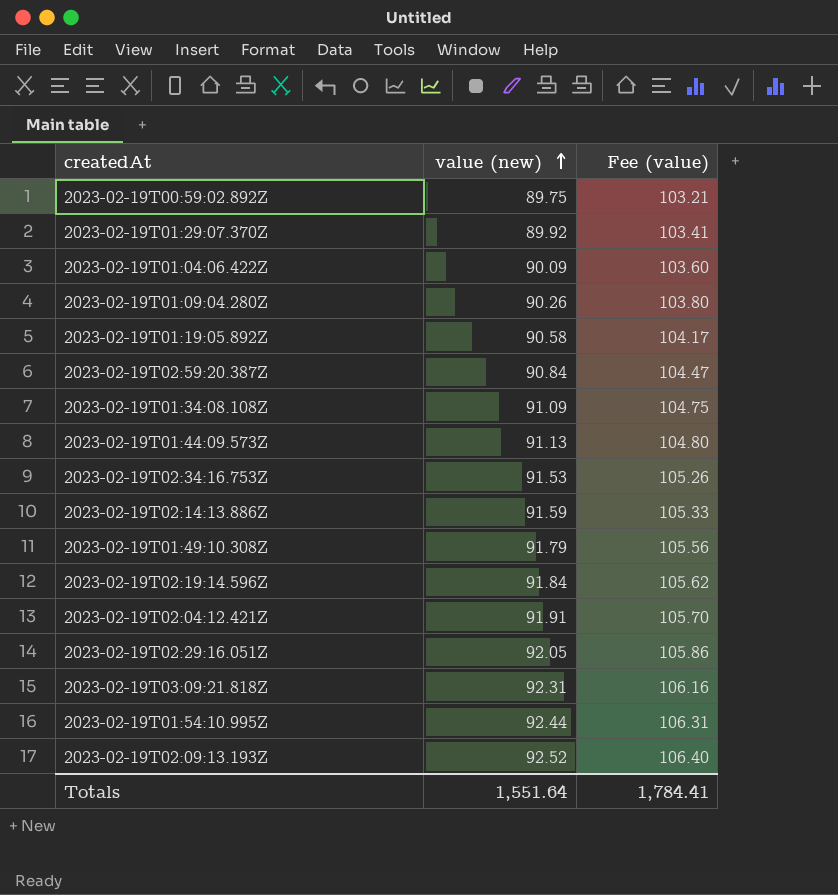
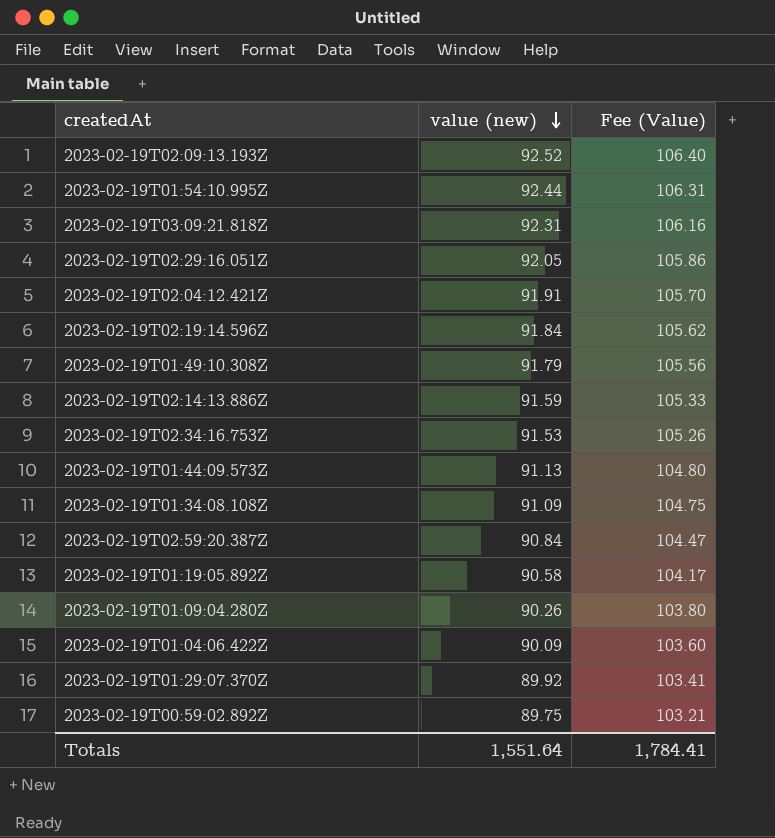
row order: value (new) ascending -> value (new) descending
column name: Fee (value) -> Fee (Value)

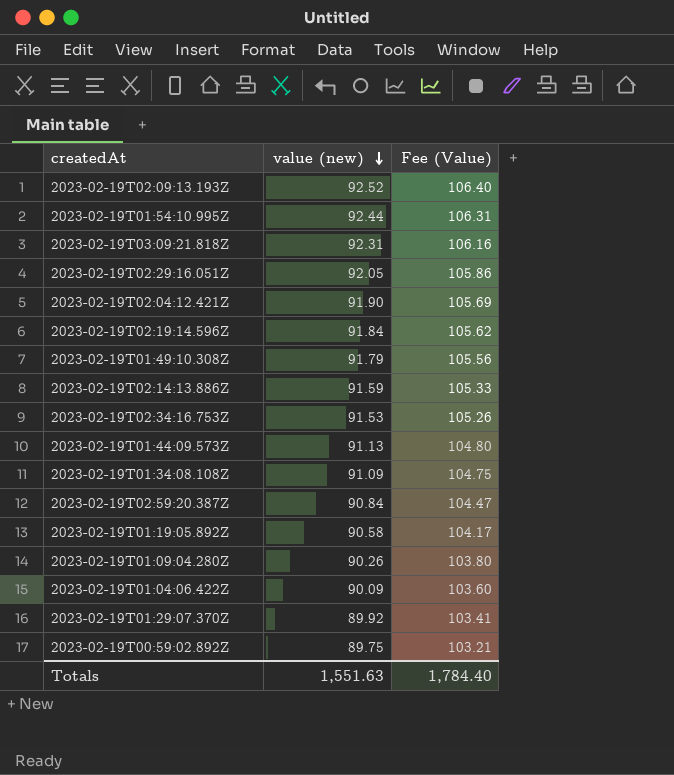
2023-02-19T02:04:12.421Z | value (new): 91.91 -> 91.90
2023-02-19T02:04:12.421Z | Fee (Value): 105.70 -> 105.69
Totals | value (new): 1,551.64 -> 1,551.63
Totals | Fee (Value): 1,784.41 -> 1,784.40

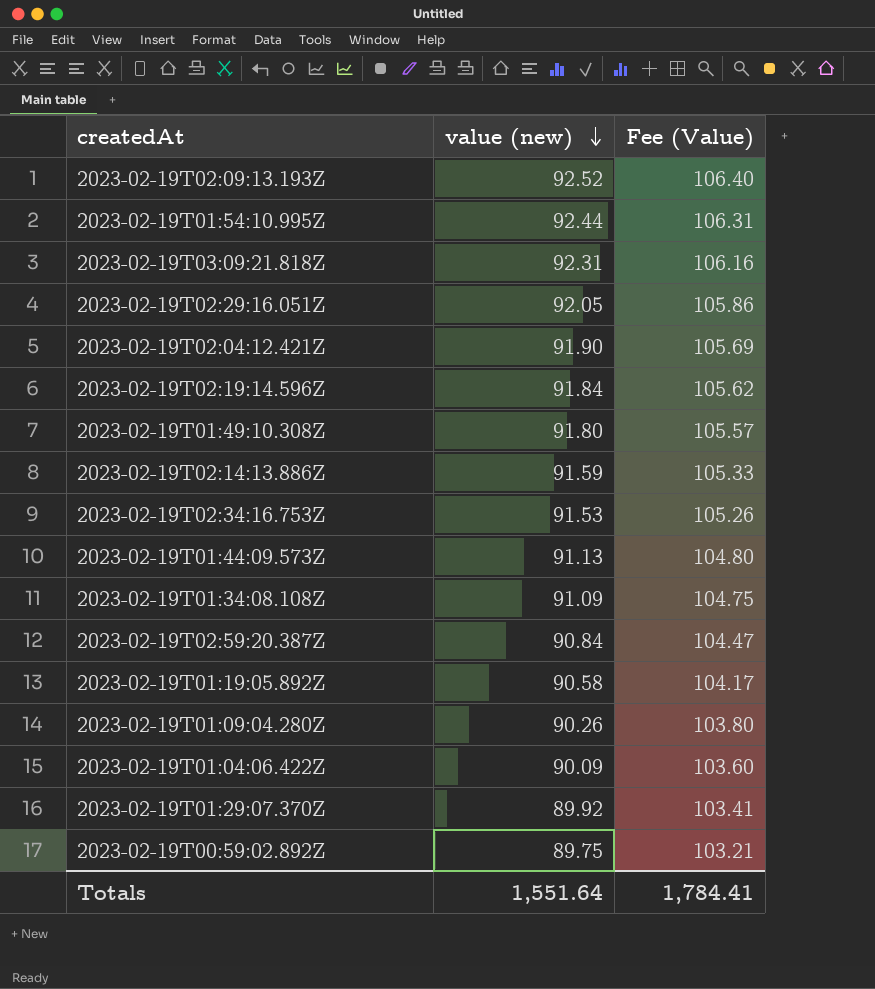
2023-02-19T01:49:10.308Z | value (new): 91.79 -> 91.80
2023-02-19T01:49:10.308Z | Fee (Value): 105.56 -> 105.57
Totals | value (new): 1,551.63 -> 1,551.64
Totals | Fee (Value): 1,784.40 -> 1,784.41

